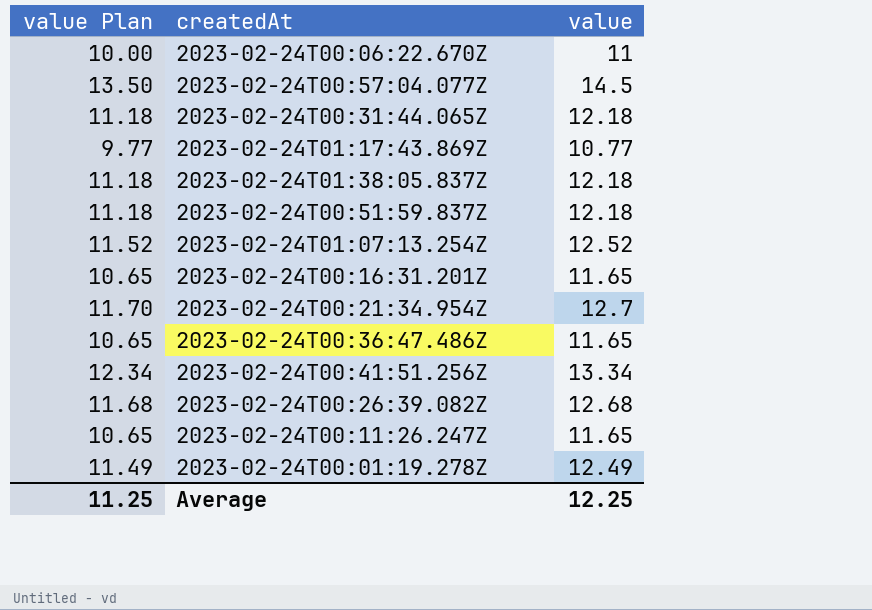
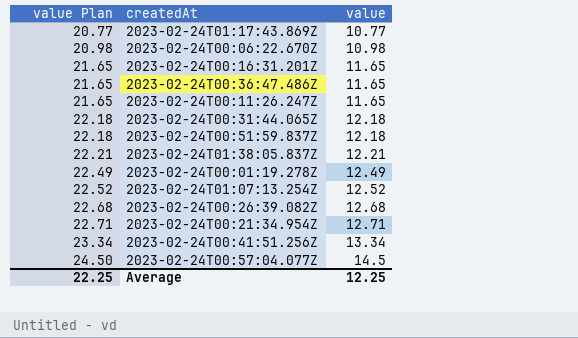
row order: none -> value Plan ascending
column value Plan | formula: [value] - 1 -> [value] + 10
2023-02-24T00:06:22.670Z | value: 11 -> 10.98
2023-02-24T01:38:05.837Z | value: 12.18 -> 12.21
2023-02-24T00:21:34.954Z | value: 12.7 -> 12.71
Average | value Plan: 11.25 -> 22.25

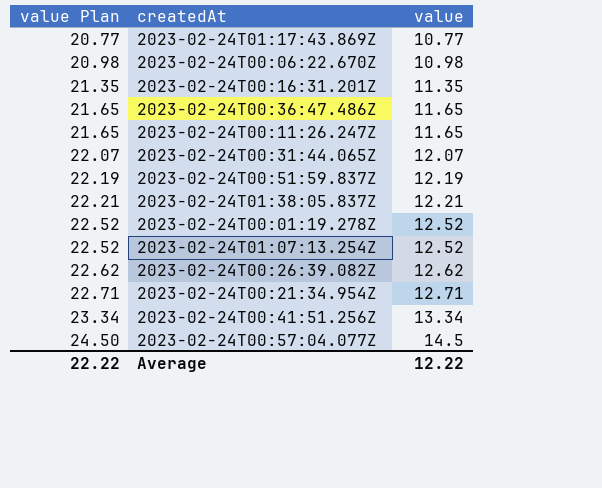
2023-02-24T00:16:31.201Z | value Plan: 21.65 -> 21.35
2023-02-24T00:16:31.201Z | value: 11.65 -> 11.35
2023-02-24T00:31:44.065Z | value Plan: 22.18 -> 22.07
2023-02-24T00:31:44.065Z | value: 12.18 -> 12.07
2023-02-24T00:51:59.837Z | value Plan: 22.18 -> 22.19
2023-02-24T00:51:59.837Z | value: 12.18 -> 12.19
2023-02-24T00:01:19.278Z | value Plan: 22.49 -> 22.52
2023-02-24T00:01:19.278Z | value: 12.49 -> 12.52
2023-02-24T00:26:39.082Z | value Plan: 22.68 -> 22.62
2023-02-24T00:26:39.082Z | value: 12.68 -> 12.62
Average | value Plan: 22.25 -> 22.22
Average | value: 12.25 -> 12.22

